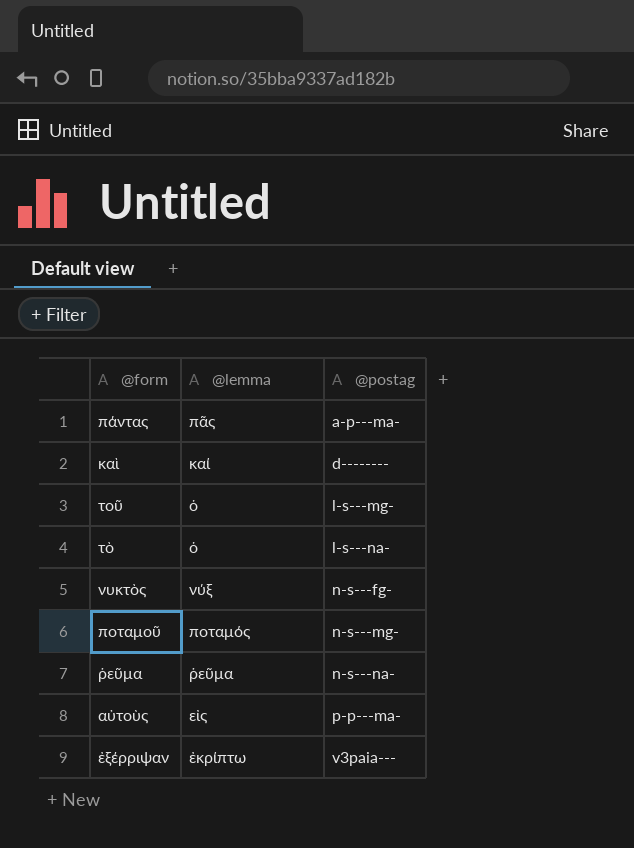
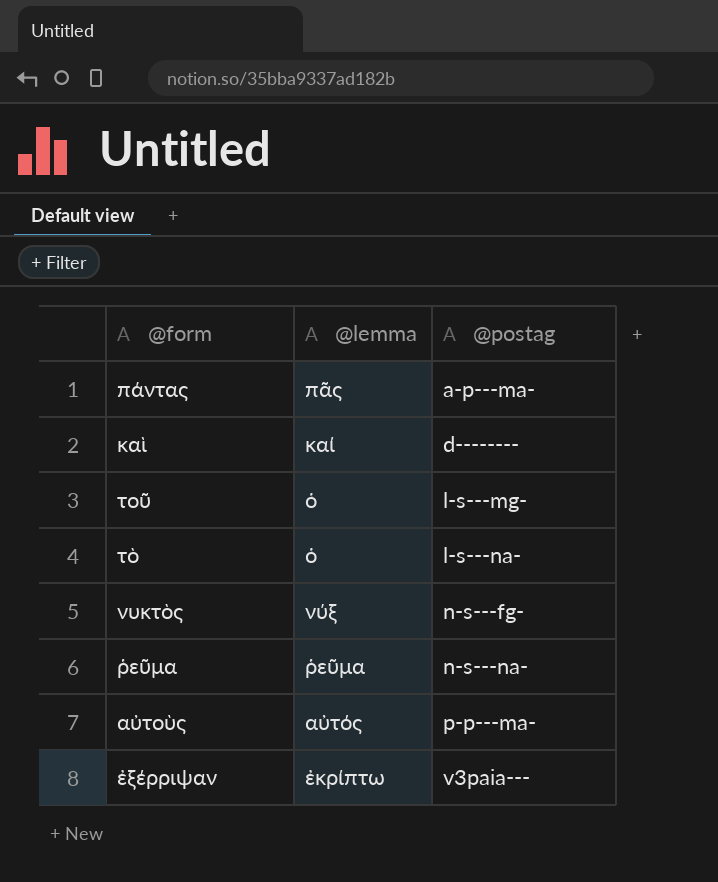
row ποταμοῦ: ποταμός | n-s---mg- -> none
αὐτοὺς | @lemma: εἰς -> αὐτός

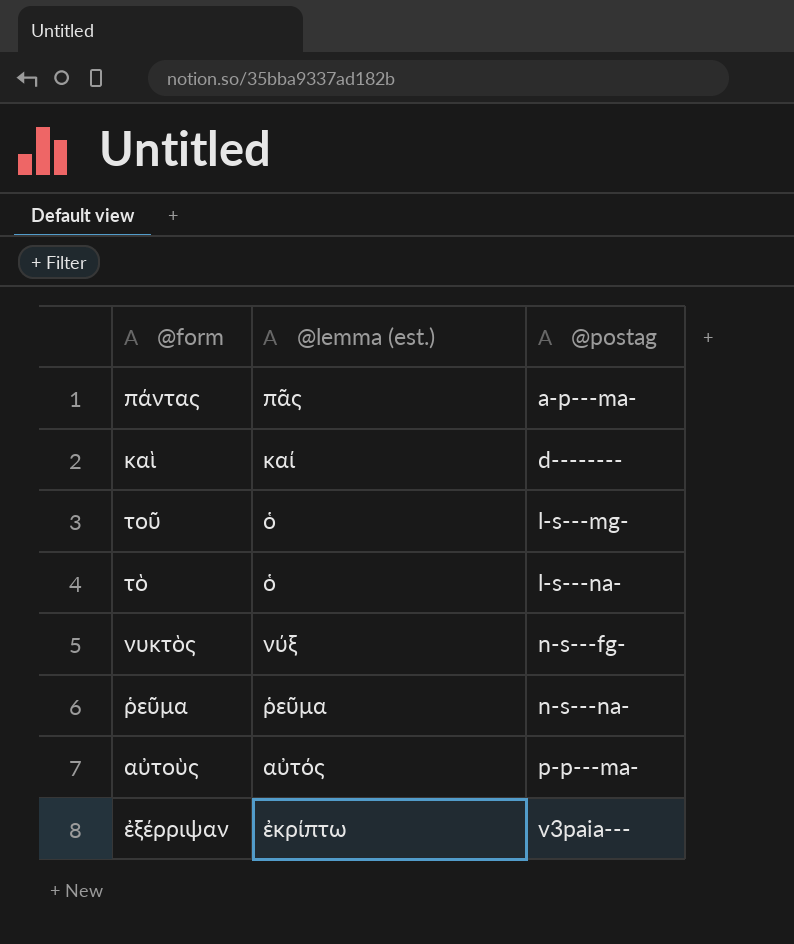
column name: @lemma -> @lemma (est.)

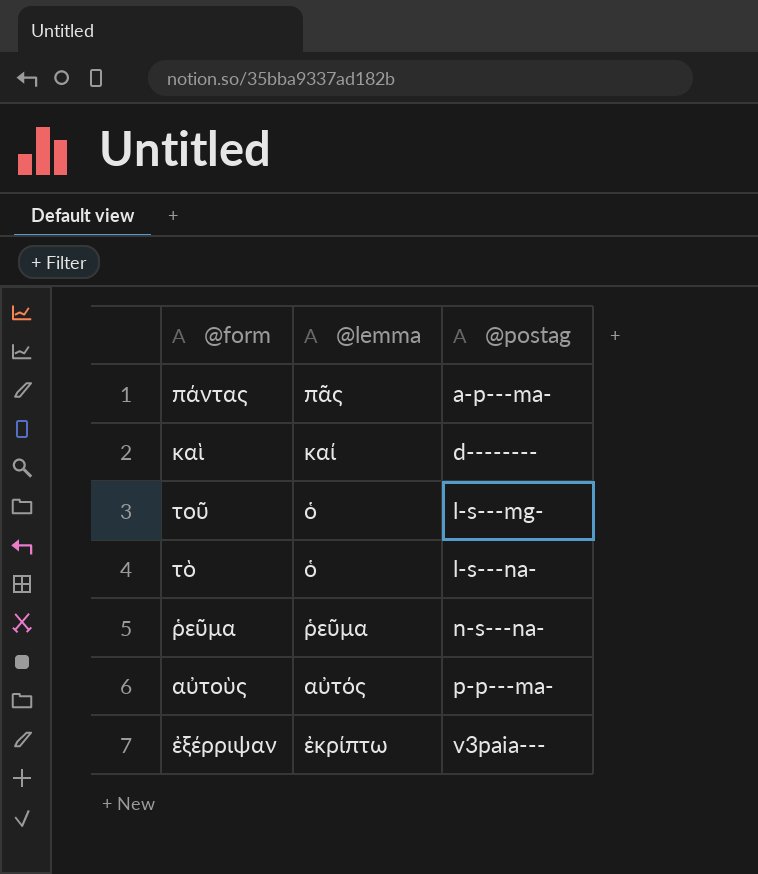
column name: @lemma (est.) -> @lemma
row νυκτὸς: νύξ | n-s---fg- -> none

